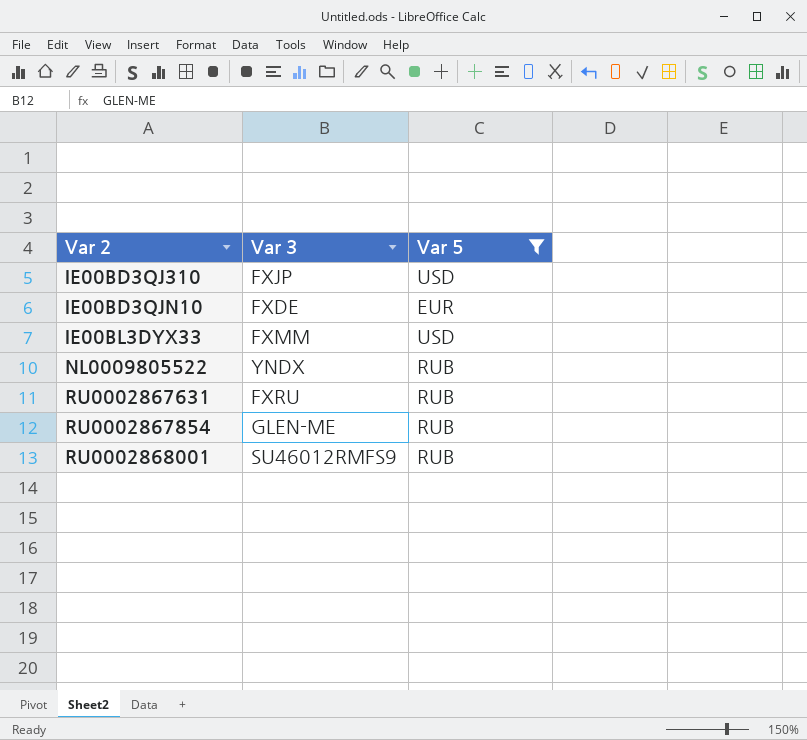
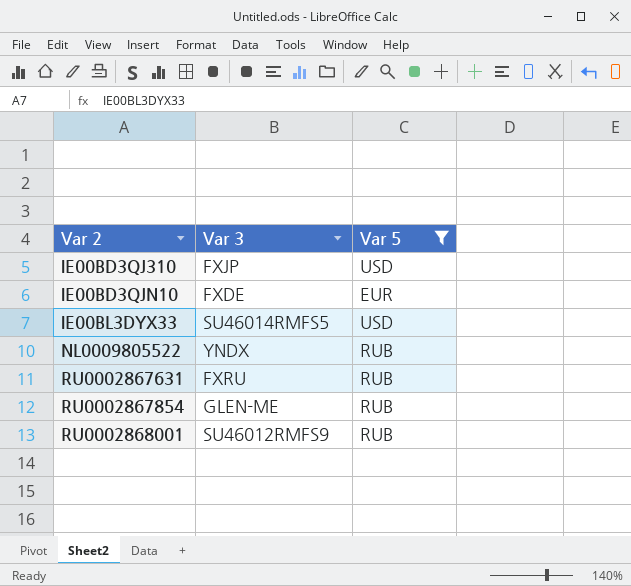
IE00BL3DYX33 | Var 3: FXMM -> SU46014RMFS5

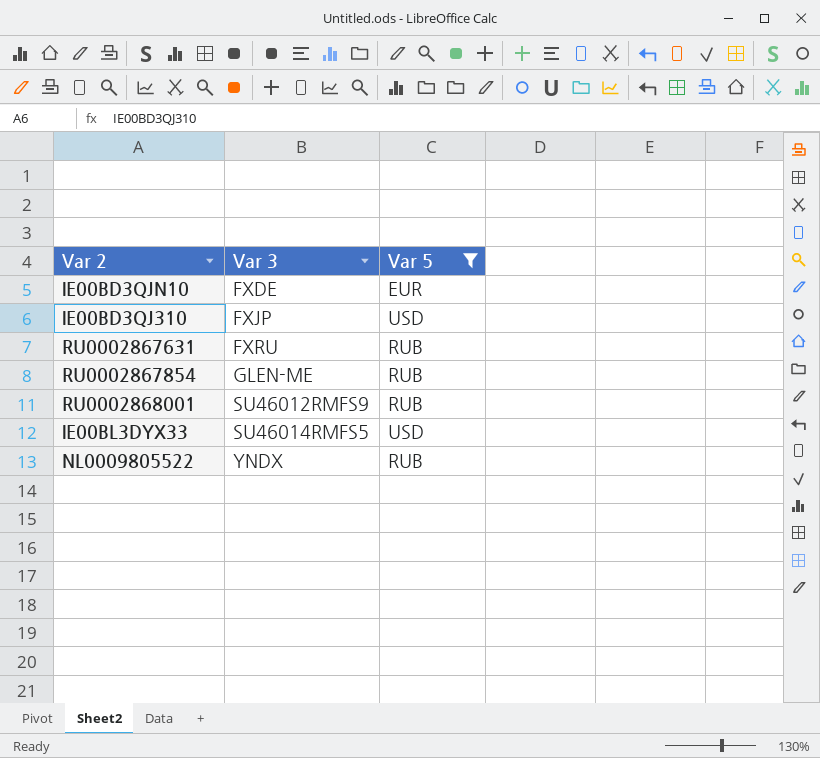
row order: Var 2 ascending -> Var 3 ascending

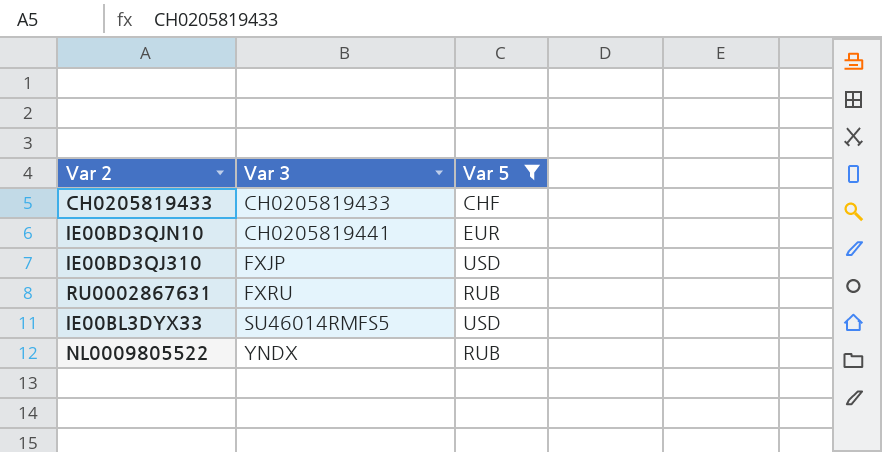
row RU0002867854: GLEN-ME | RUB -> none
row RU0002868001: SU46012RMFS9 | RUB -> none
row CH0205819433: none -> CH0205819433 | CHF
IE00BD3QJN10 | Var 3: FXDE -> CH0205819441

